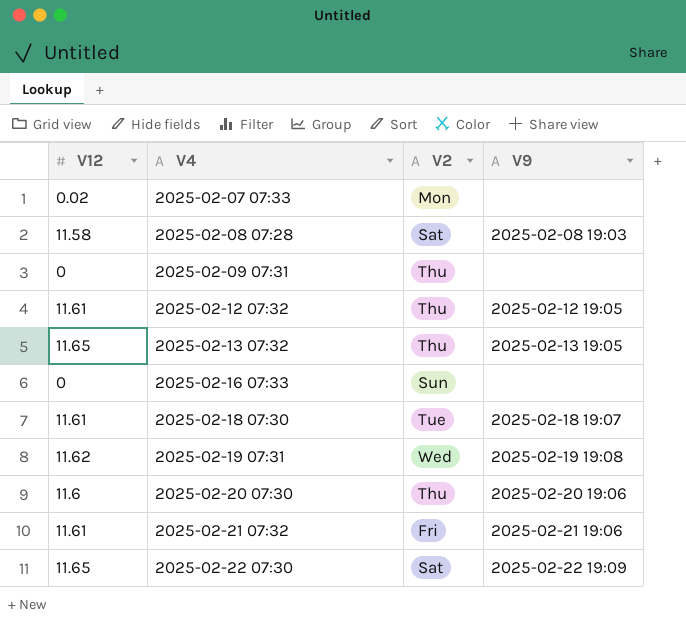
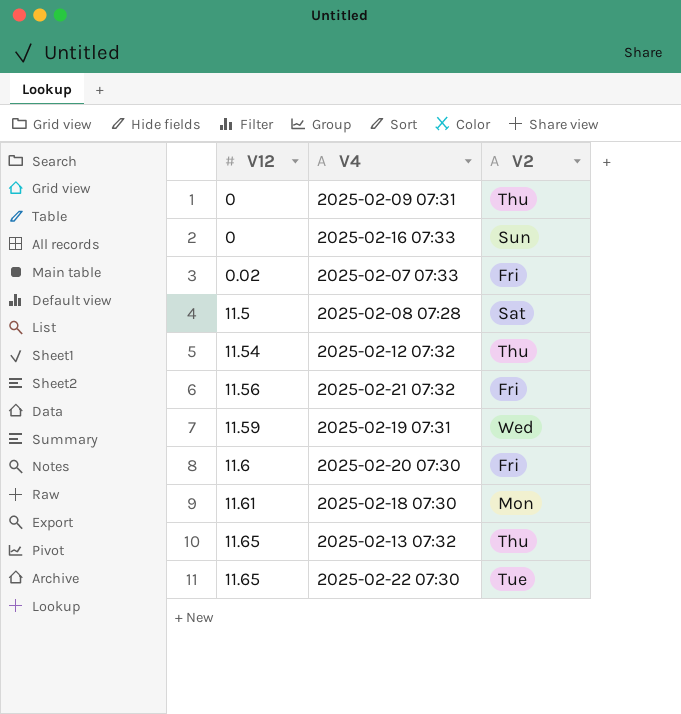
row order: V4 ascending -> V12 ascending
column V9 | position: 4 -> none
2025-02-07 07:33 | V2: Mon -> Fri
2025-02-08 07:28 | V12: 11.58 -> 11.5
2025-02-12 07:32 | V12: 11.61 -> 11.54
2025-02-21 07:32 | V12: 11.61 -> 11.56
2025-02-19 07:31 | V12: 11.62 -> 11.59
2025-02-20 07:30 | V2: Thu -> Fri
2025-02-18 07:30 | V2: Tue -> Mon
2025-02-22 07:30 | V2: Sat -> Tue

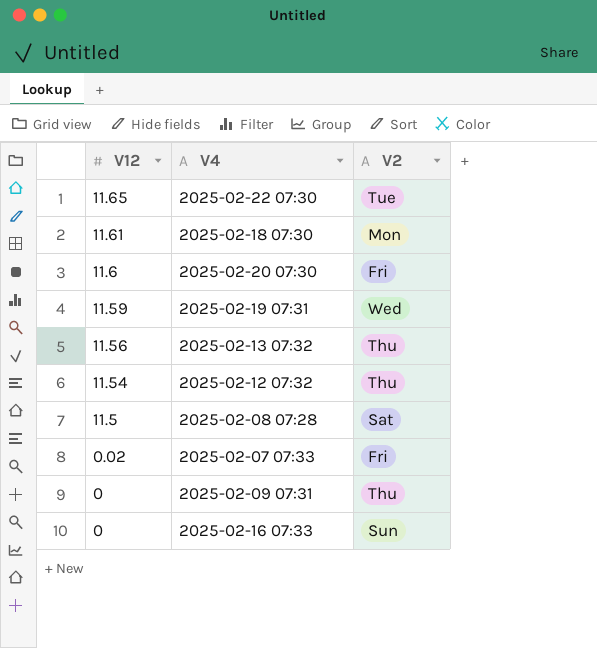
row order: V12 ascending -> V12 descending
row 2025-02-21 07:32: 11.56 | Fri -> none
2025-02-13 07:32 | V12: 11.65 -> 11.56

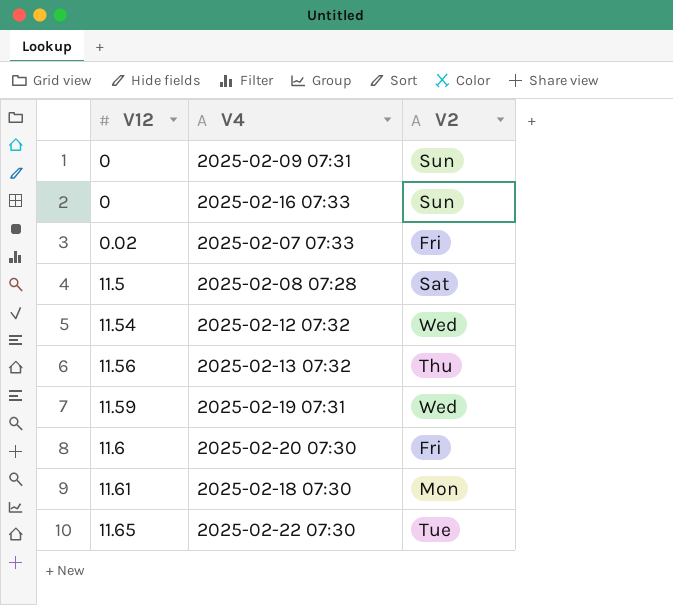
row order: V12 descending -> V12 ascending
2025-02-09 07:31 | V2: Thu -> Sun
2025-02-12 07:32 | V2: Thu -> Wed

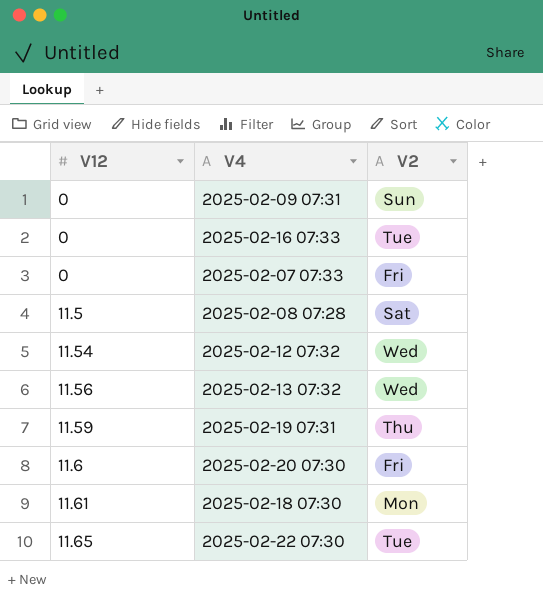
2025-02-16 07:33 | V2: Sun -> Tue
2025-02-07 07:33 | V12: 0.02 -> 0
2025-02-13 07:32 | V2: Thu -> Wed
2025-02-19 07:31 | V2: Wed -> Thu

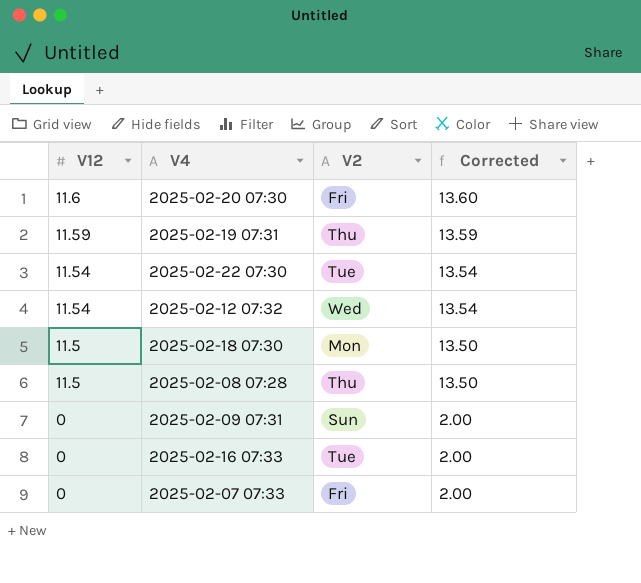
row order: V12 ascending -> V12 descending
column Corrected | formula: none -> [V12] + 2
row 2025-02-13 07:32: 11.56 | Wed -> none
2025-02-22 07:30 | V12: 11.65 -> 11.54
2025-02-18 07:30 | V12: 11.61 -> 11.5
2025-02-08 07:28 | V2: Sat -> Thu

